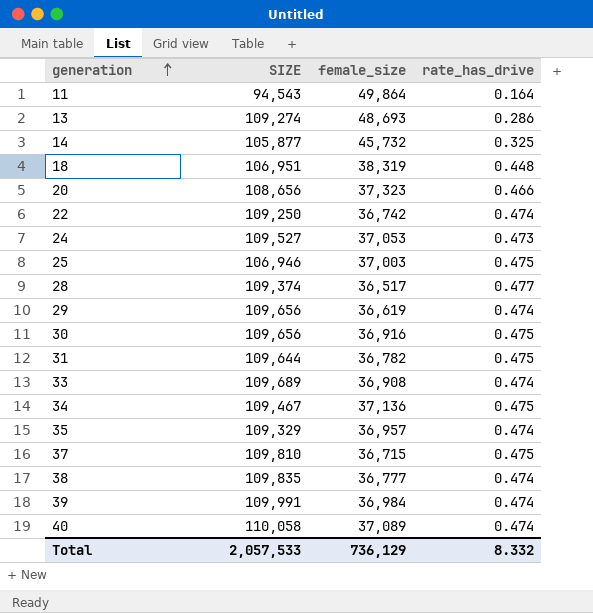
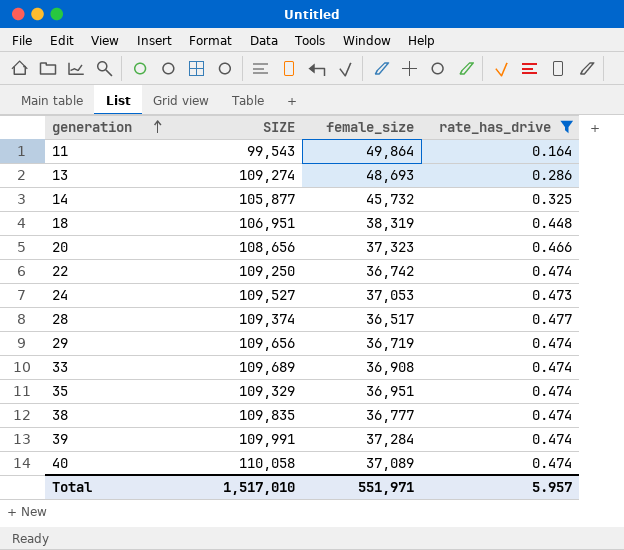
filter: none -> rate_has_drive != 0.475
11 | SIZE: 94,543 -> 99,543
29 | female_size: 36,619 -> 36,719
35 | female_size: 36,957 -> 36,951
39 | female_size: 36,984 -> 37,284
Total | SIZE: 2,057,533 -> 1,517,010
Total | female_size: 736,129 -> 551,971
Total | rate_has_drive: 8.332 -> 5.957

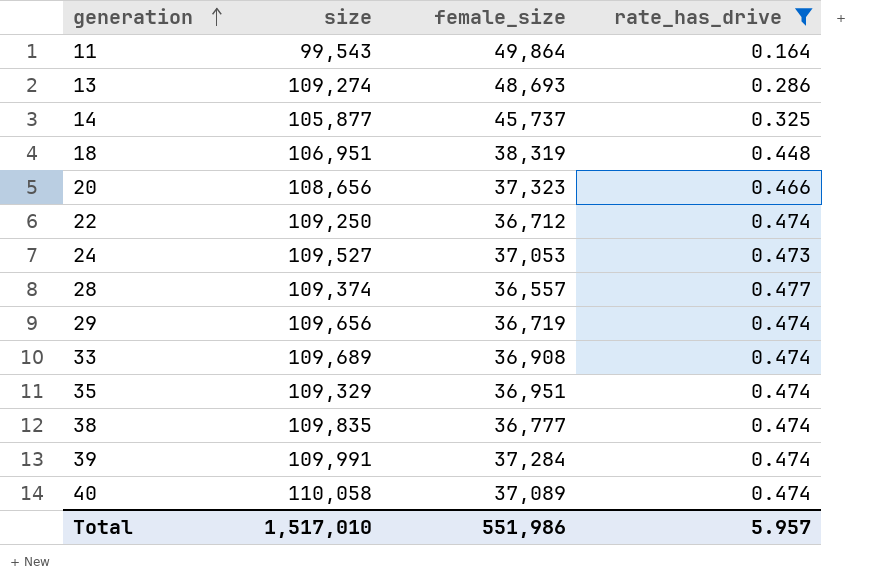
column name: SIZE -> size
14 | female_size: 45,732 -> 45,737
22 | female_size: 36,742 -> 36,712
28 | female_size: 36,517 -> 36,557
Total | female_size: 551,971 -> 551,986

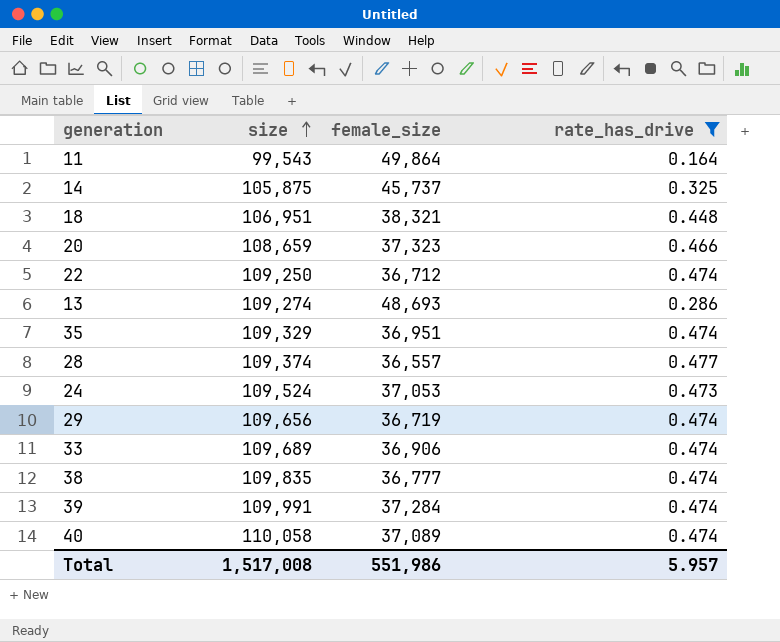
row order: generation ascending -> size ascending
14 | size: 105,877 -> 105,875
18 | female_size: 38,319 -> 38,321
20 | size: 108,656 -> 108,659
24 | size: 109,527 -> 109,524
33 | female_size: 36,908 -> 36,906
Total | size: 1,517,010 -> 1,517,008

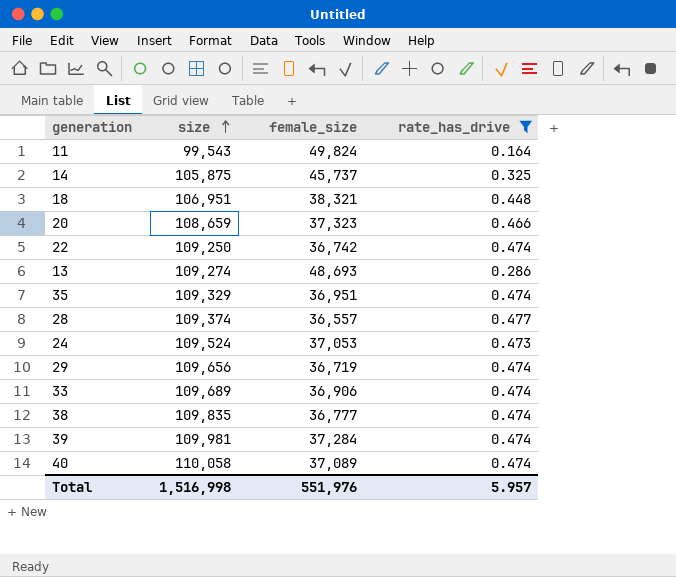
11 | female_size: 49,864 -> 49,824
22 | female_size: 36,712 -> 36,742
39 | size: 109,991 -> 109,981
Total | size: 1,517,008 -> 1,516,998
Total | female_size: 551,986 -> 551,976

